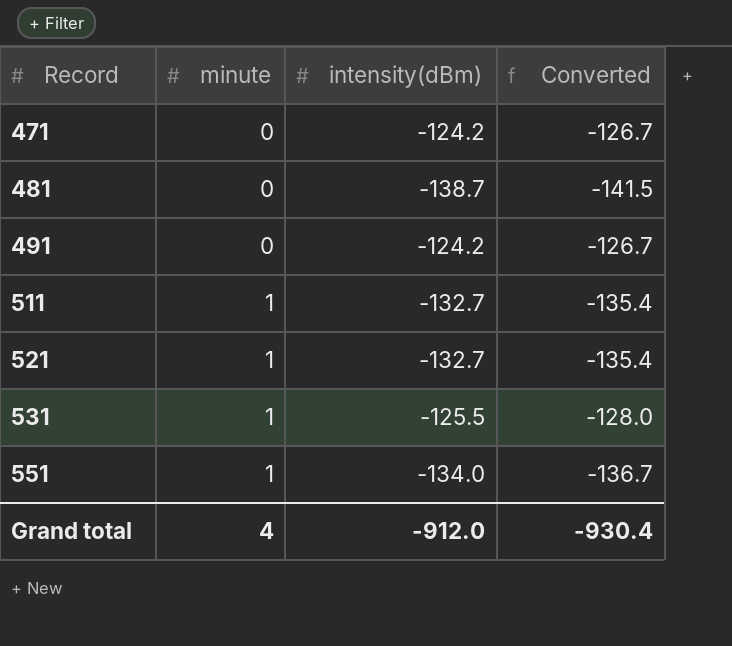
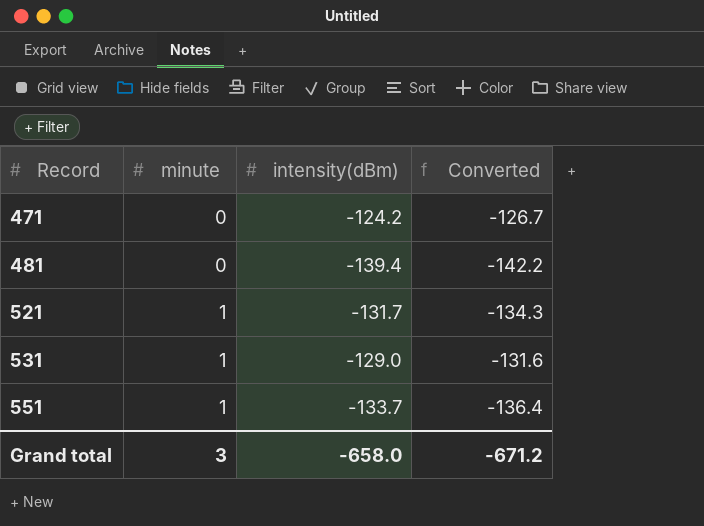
row 491: 0 | -124.2 | -126.7 -> none
row 511: 1 | -132.7 | -135.4 -> none
481 | intensity(dBm): -138.7 -> -139.4
481 | Converted: -141.5 -> -142.2
521 | intensity(dBm): -132.7 -> -131.7
521 | Converted: -135.4 -> -134.3
531 | intensity(dBm): -125.5 -> -129.0
531 | Converted: -128.0 -> -131.6
551 | intensity(dBm): -134.0 -> -133.7
551 | Converted: -136.7 -> -136.4
Grand total | minute: 4 -> 3
Grand total | intensity(dBm): -912.0 -> -658.0
Grand total | Converted: -930.4 -> -671.2

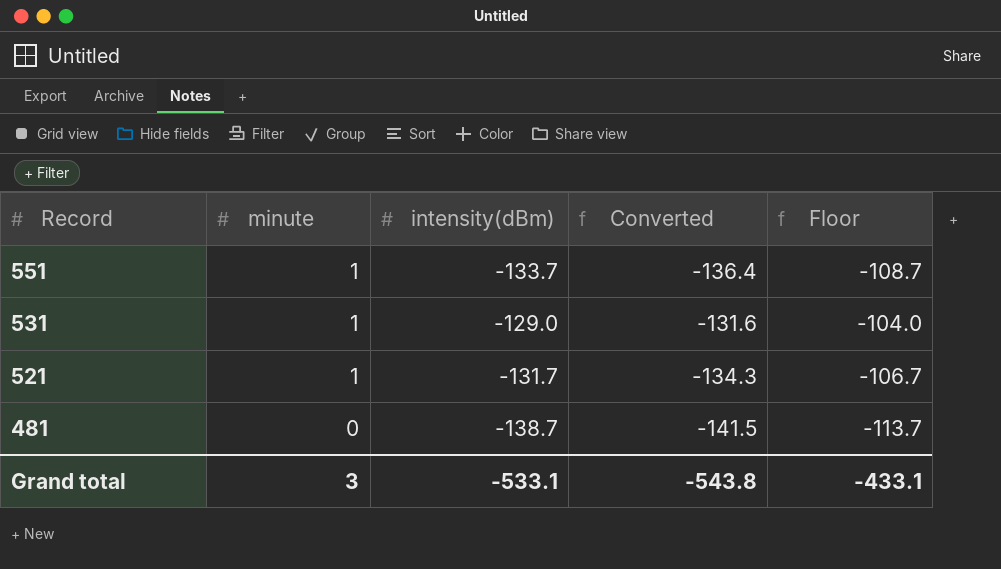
row order: Record ascending -> Record descending
column Floor | formula: none -> [intensity(dBm)] + 25
row 471: 0 | -124.2 | -126.7 -> none
481 | intensity(dBm): -139.4 -> -138.7
481 | Converted: -142.2 -> -141.5
Grand total | intensity(dBm): -658.0 -> -533.1
Grand total | Converted: -671.2 -> -543.8

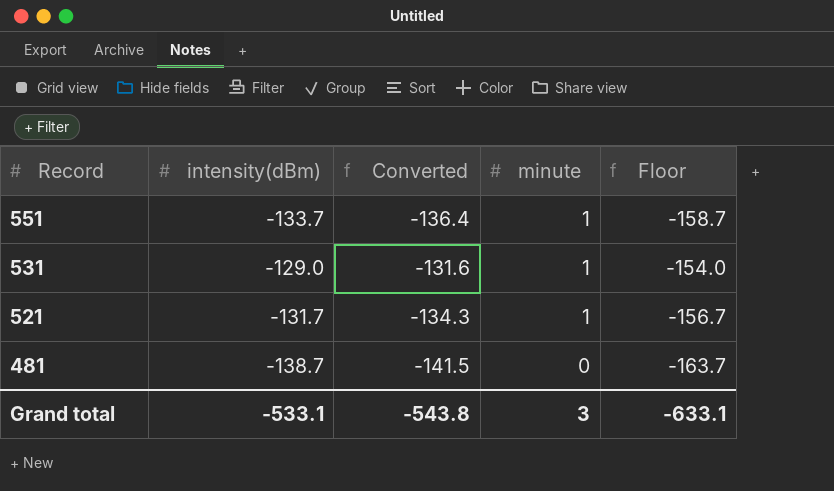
column minute | position: 2 -> 4
column Floor | formula: [intensity(dBm)] + 25 -> [intensity(dBm)] - 25
Grand total | Floor: -433.1 -> -633.1

